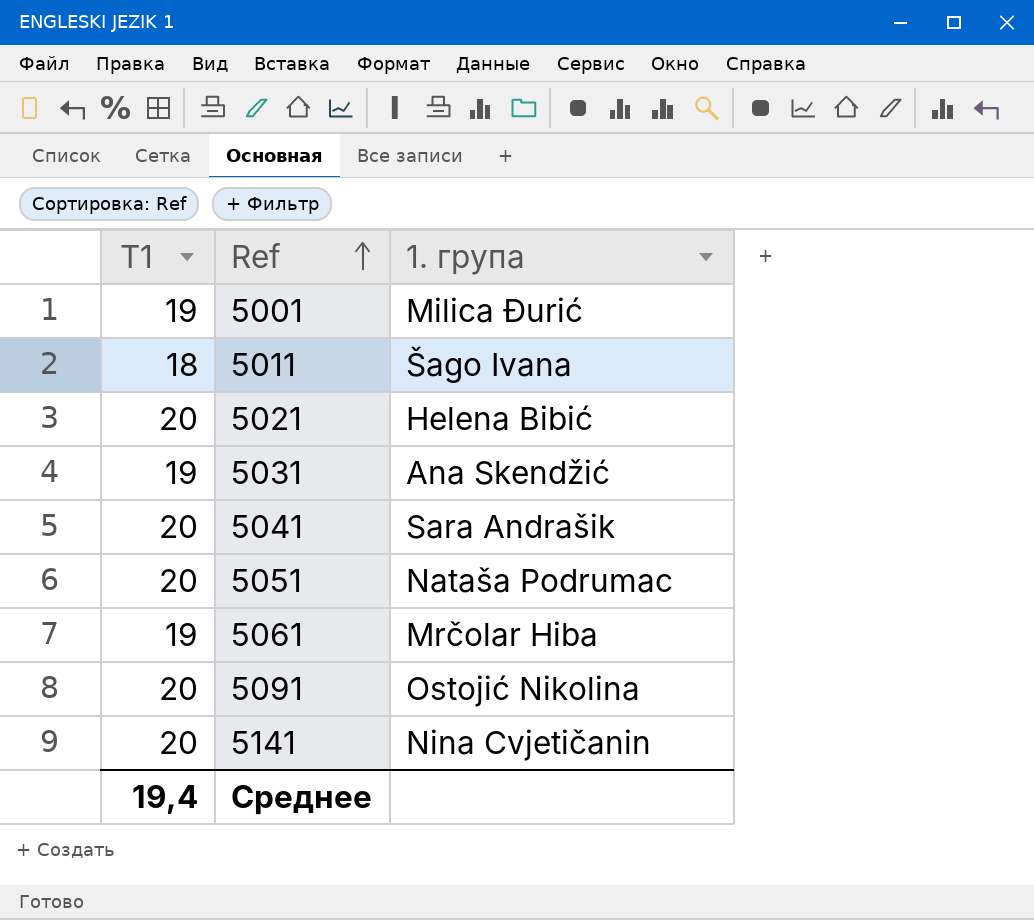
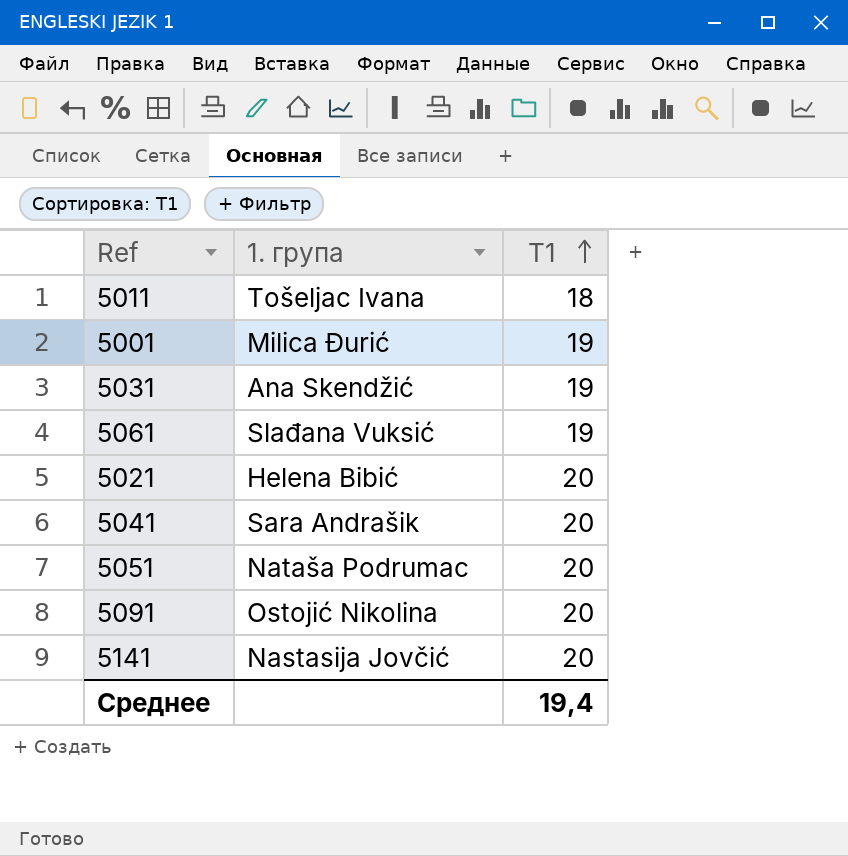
row order: Ref ascending -> T1 ascending
column T1 | position: 1 -> 3
5011 | 1. група: Šago Ivana -> Tošeljac Ivana
5061 | 1. група: Mrčolar Hiba -> Slađana Vuksić
5141 | 1. група: Nina Cvjetičanin -> Nastasija Jovčić

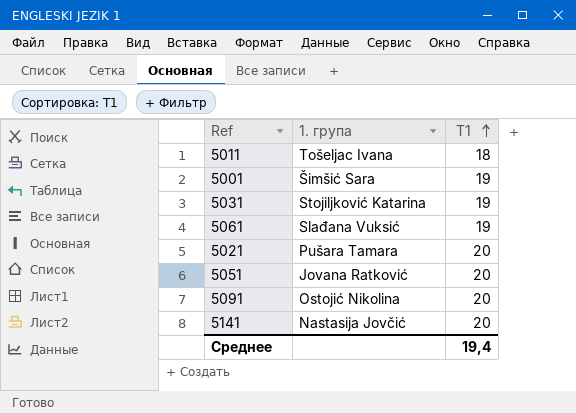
row 5041: Sara Andrašik | 20 -> none
5001 | 1. група: Milica Đurić -> Šimšić Sara
5031 | 1. група: Ana Skendžić -> Stojiljković Katarina
5021 | 1. група: Helena Bibić -> Pušara Tamara
5051 | 1. група: Nataša Podrumac -> Jovana Ratković

